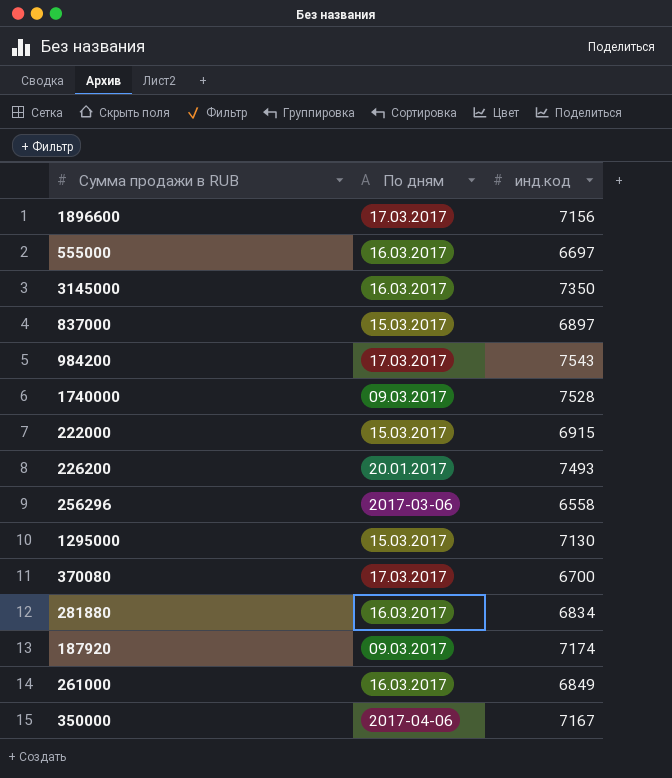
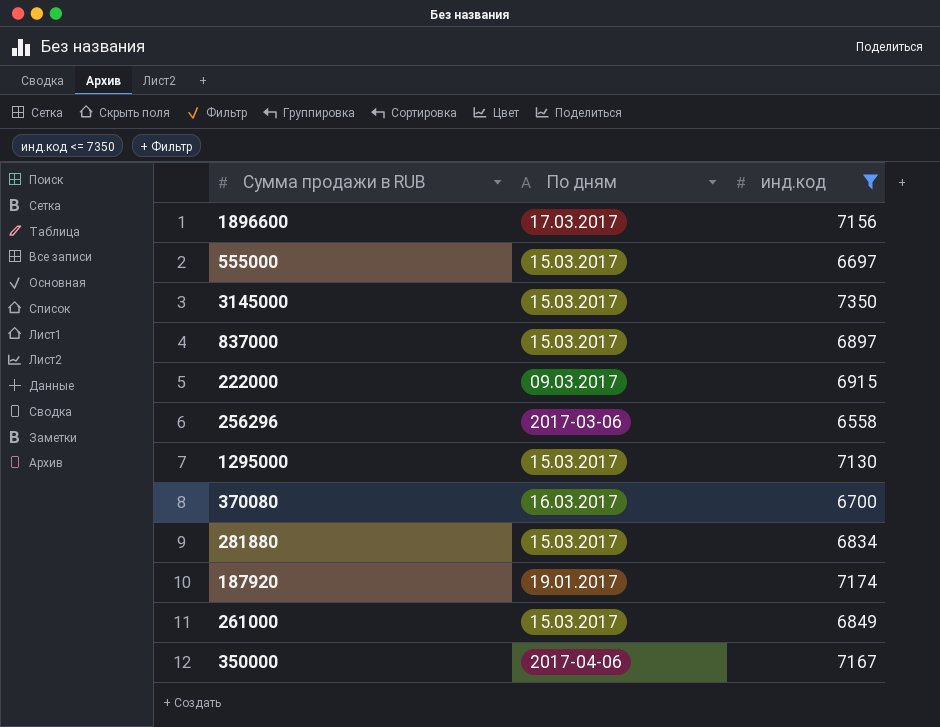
filter: none -> инд.код <= 7350
555000 | По дням: 16.03.2017 -> 15.03.2017
3145000 | По дням: 16.03.2017 -> 15.03.2017
222000 | По дням: 15.03.2017 -> 09.03.2017
370080 | По дням: 17.03.2017 -> 16.03.2017
281880 | По дням: 16.03.2017 -> 15.03.2017
187920 | По дням: 09.03.2017 -> 19.01.2017
261000 | По дням: 16.03.2017 -> 15.03.2017

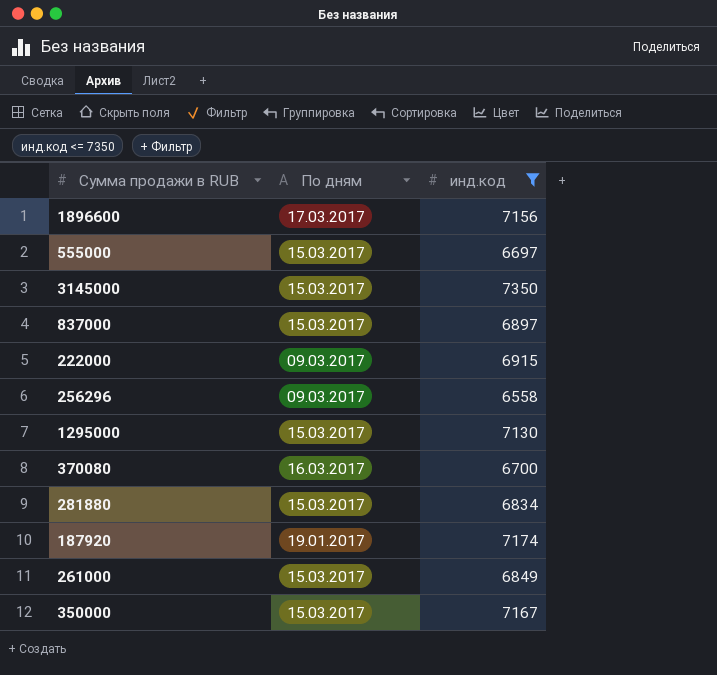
256296 | По дням: 2017-03-06 -> 09.03.2017
350000 | По дням: 2017-04-06 -> 15.03.2017

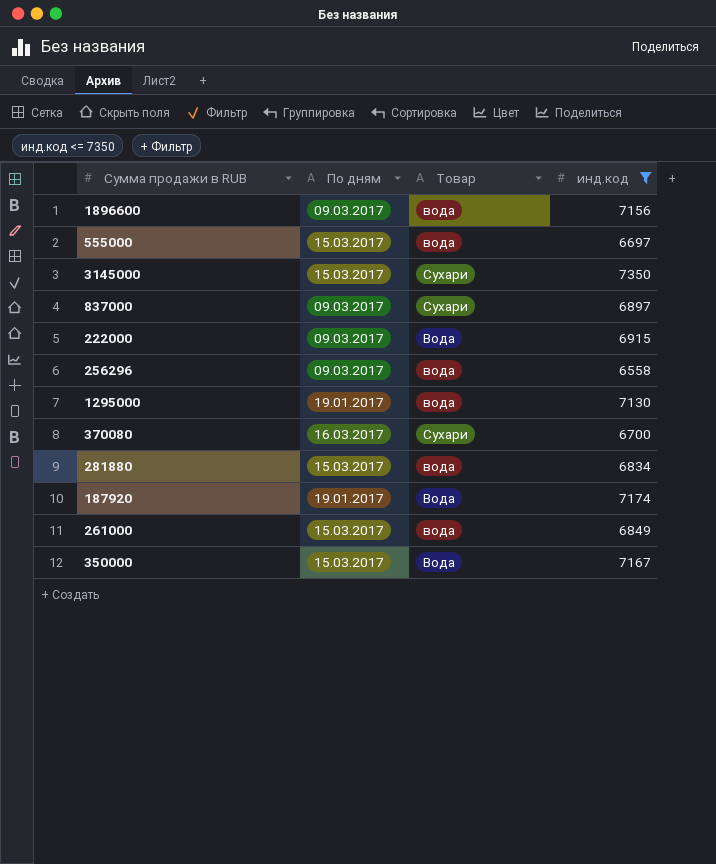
column Товар | position: none -> 3
1896600 | По дням: 17.03.2017 -> 09.03.2017
837000 | По дням: 15.03.2017 -> 09.03.2017
1295000 | По дням: 15.03.2017 -> 19.01.2017

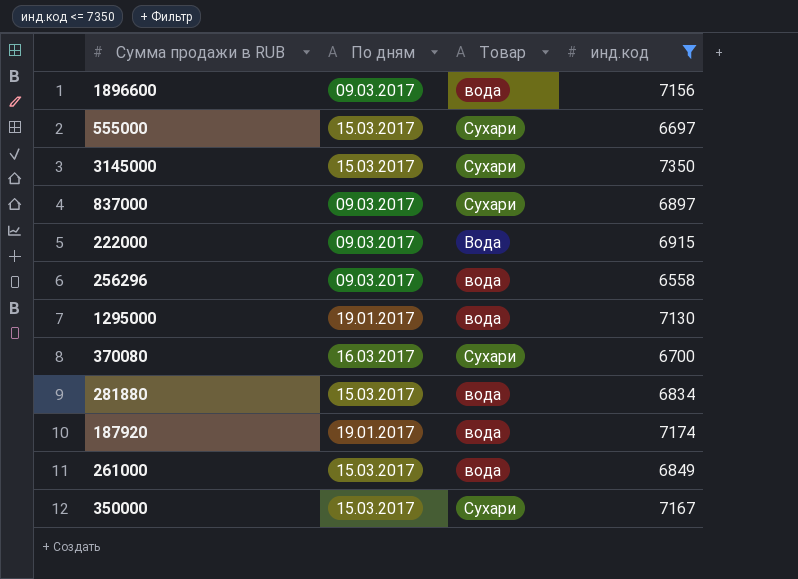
555000 | Товар: вода -> Сухари
187920 | Товар: Вода -> вода
350000 | Товар: Вода -> Сухари

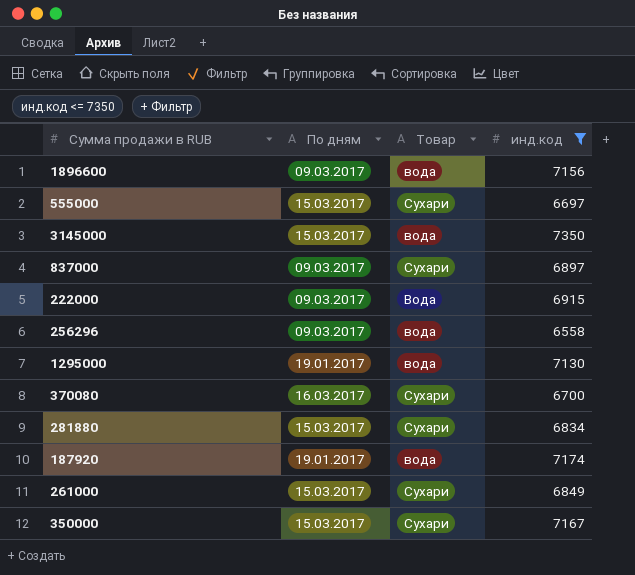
3145000 | Товар: Сухари -> вода
281880 | Товар: вода -> Сухари
261000 | Товар: вода -> Сухари

